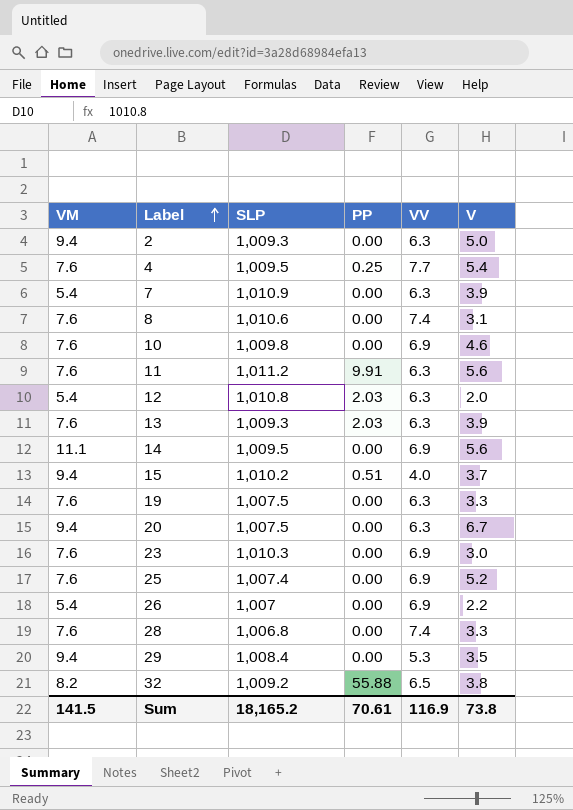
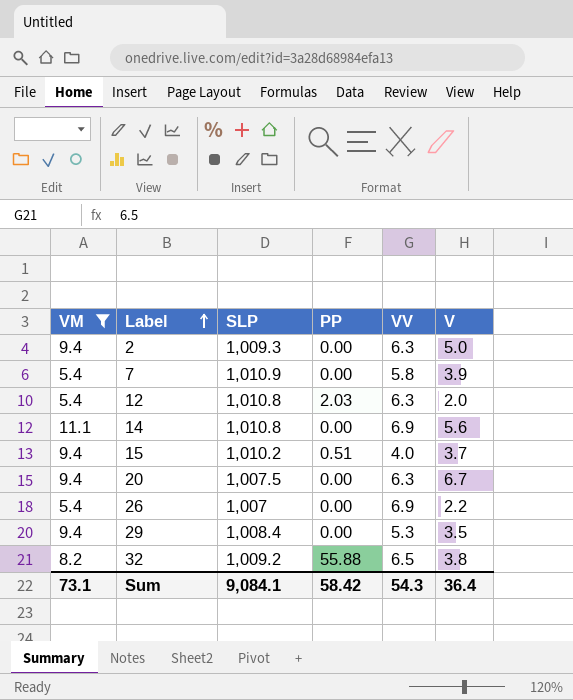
filter: none -> VM != 7.6
7 | VV: 6.3 -> 5.8
14 | SLP: 1,009.5 -> 1,010.8
Sum | VM: 141.5 -> 73.1
Sum | SLP: 18,165.2 -> 9,084.1
Sum | PP: 70.61 -> 58.42
Sum | VV: 116.9 -> 54.3
Sum | V: 73.8 -> 36.4

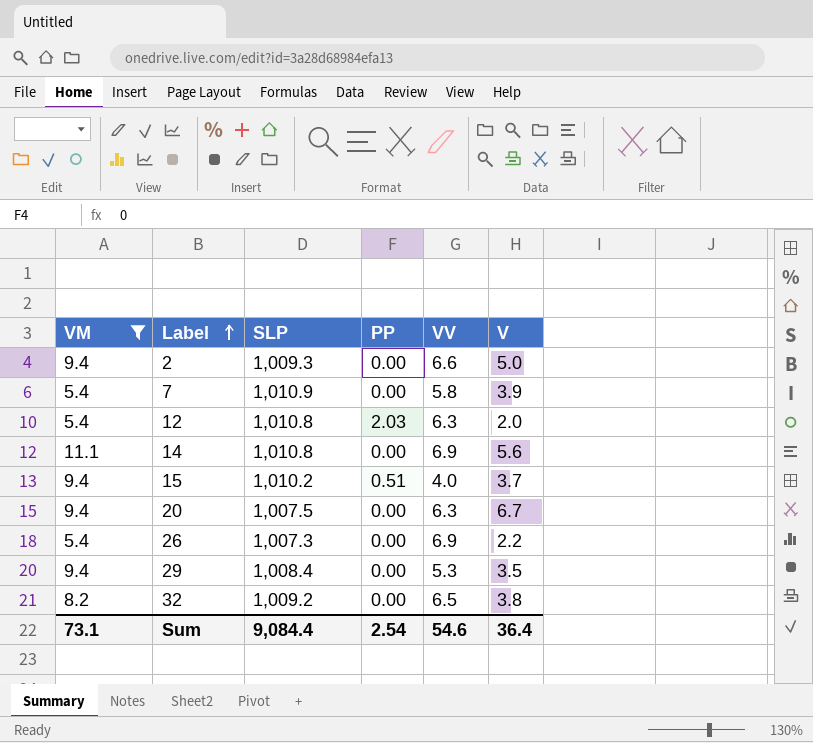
2 | VV: 6.3 -> 6.6
26 | SLP: 1,007 -> 1,007.3
32 | PP: 55.88 -> 0.00
Sum | SLP: 9,084.1 -> 9,084.4
Sum | PP: 58.42 -> 2.54
Sum | VV: 54.3 -> 54.6

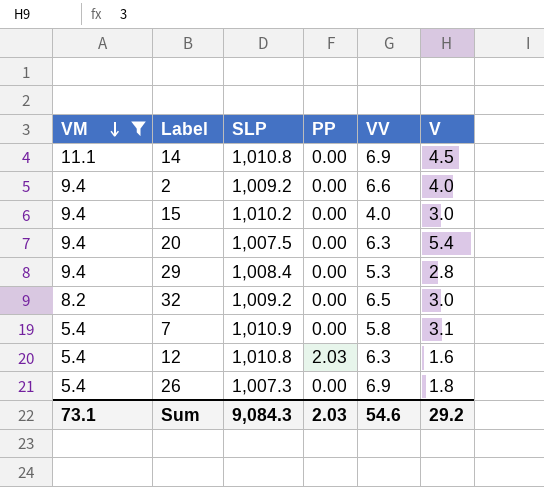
row order: Label ascending -> VM descending
14 | V: 5.6 -> 4.5
2 | SLP: 1,009.3 -> 1,009.2
2 | V: 5.0 -> 4.0
15 | PP: 0.51 -> 0.00
15 | V: 3.7 -> 3.0
20 | V: 6.7 -> 5.4
29 | V: 3.5 -> 2.8
32 | V: 3.8 -> 3.0
7 | V: 3.9 -> 3.1
12 | V: 2.0 -> 1.6
26 | V: 2.2 -> 1.8
Sum | SLP: 9,084.4 -> 9,084.3
Sum | PP: 2.54 -> 2.03
Sum | V: 36.4 -> 29.2

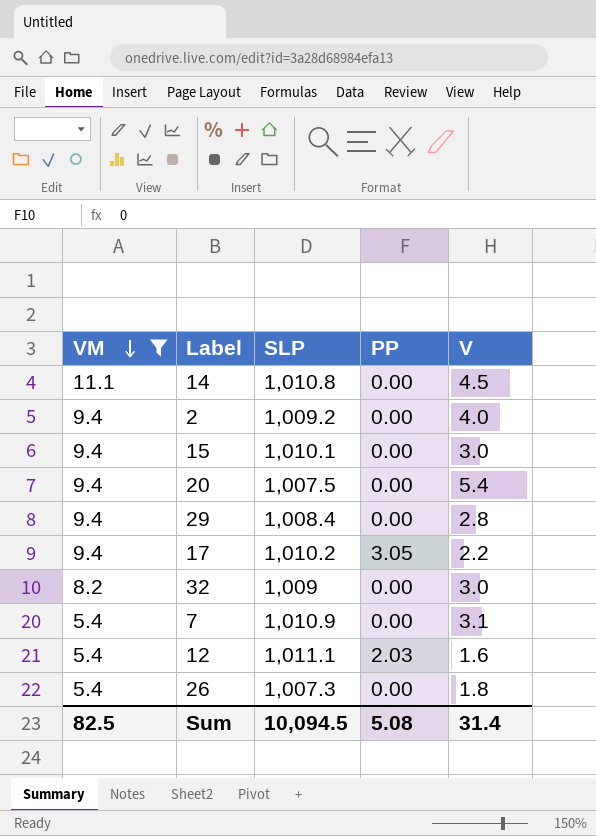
column VV | position: 5 -> none
15 | SLP: 1,010.2 -> 1,010.1
row 17: none -> 9.4 | 1,010.2 | 3.05 | 2.2
32 | SLP: 1,009.2 -> 1,009
12 | SLP: 1,010.8 -> 1,011.1
Sum | VM: 73.1 -> 82.5
Sum | SLP: 9,084.3 -> 10,094.5
Sum | PP: 2.03 -> 5.08
Sum | V: 29.2 -> 31.4

